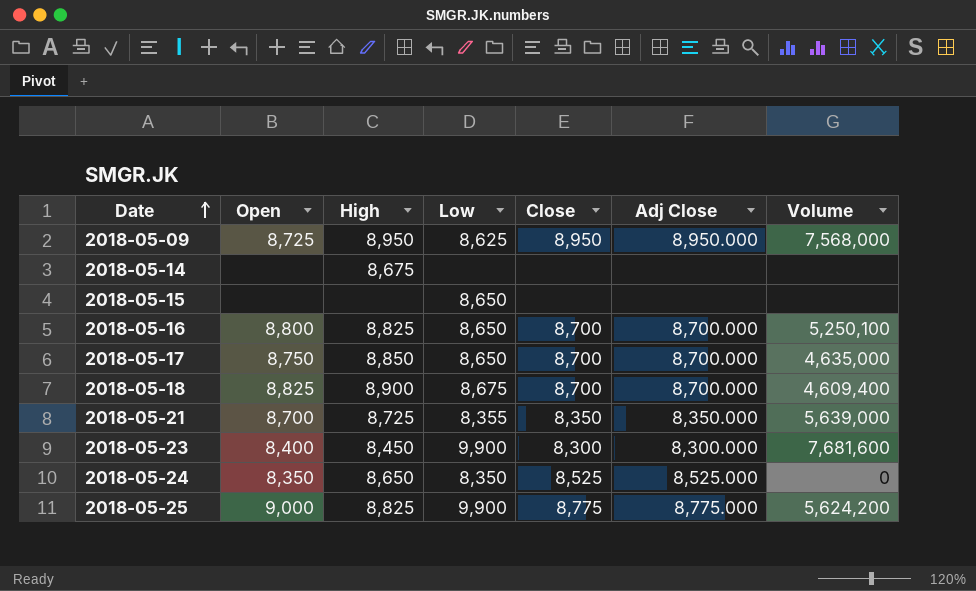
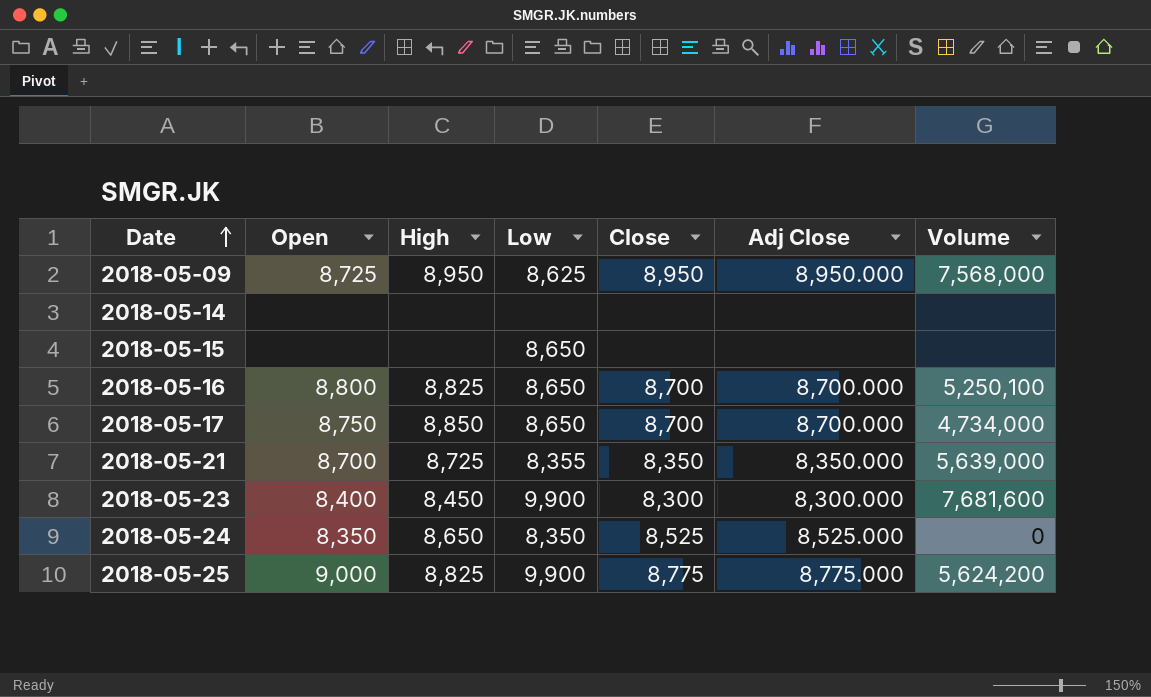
row 2018-05-18: 8,825 | 8,900 | 8,675 | 8,700 | 8,700.000 | 4,609,400 -> none
2018-05-14 | High: 8,675 -> none
2018-05-17 | Volume: 4,635,000 -> 4,734,000

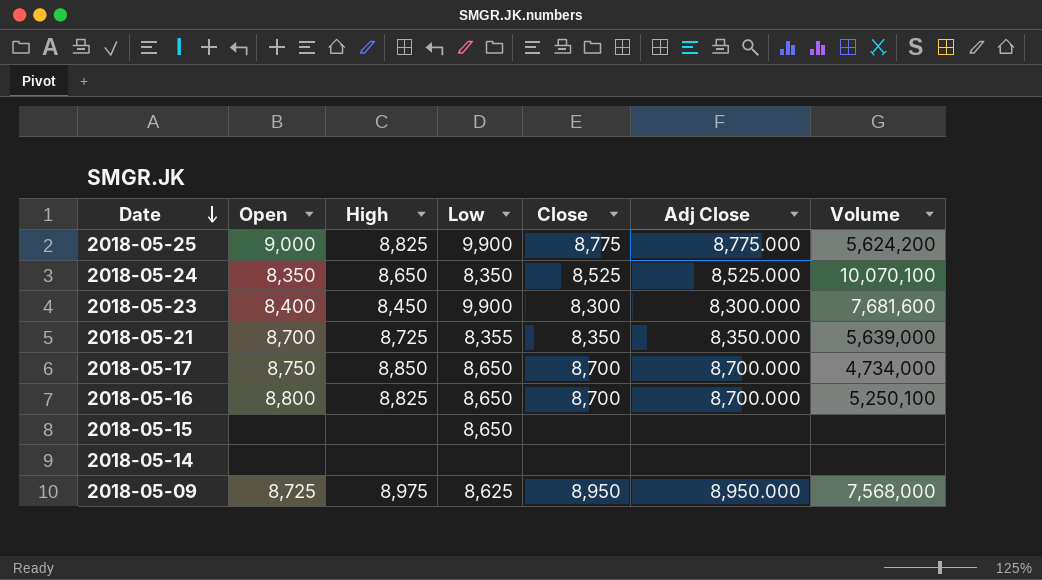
row order: Date ascending -> Date descending
2018-05-24 | Volume: 0 -> 10,070,100
2018-05-09 | High: 8,950 -> 8,975

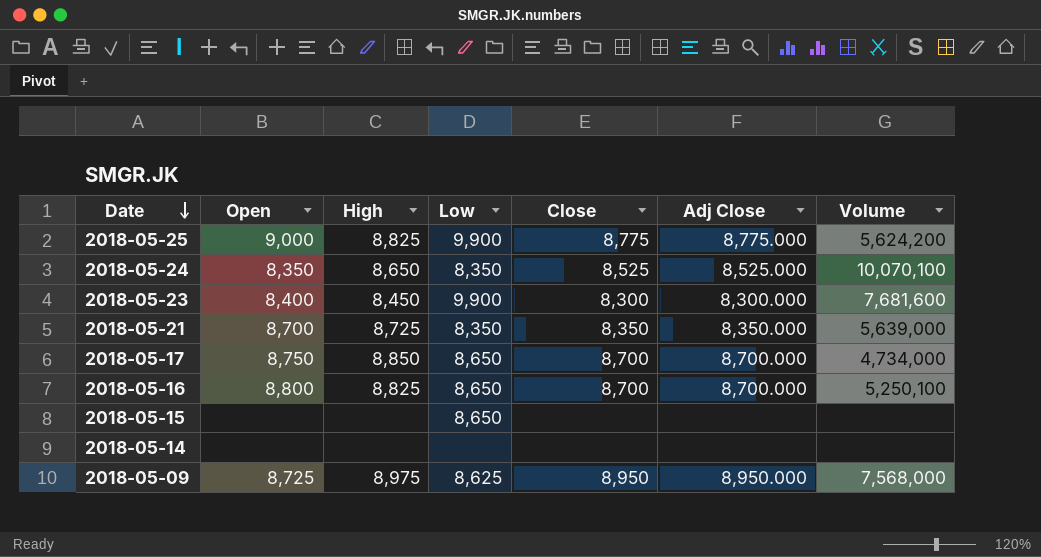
2018-05-21 | Low: 8,355 -> 8,350

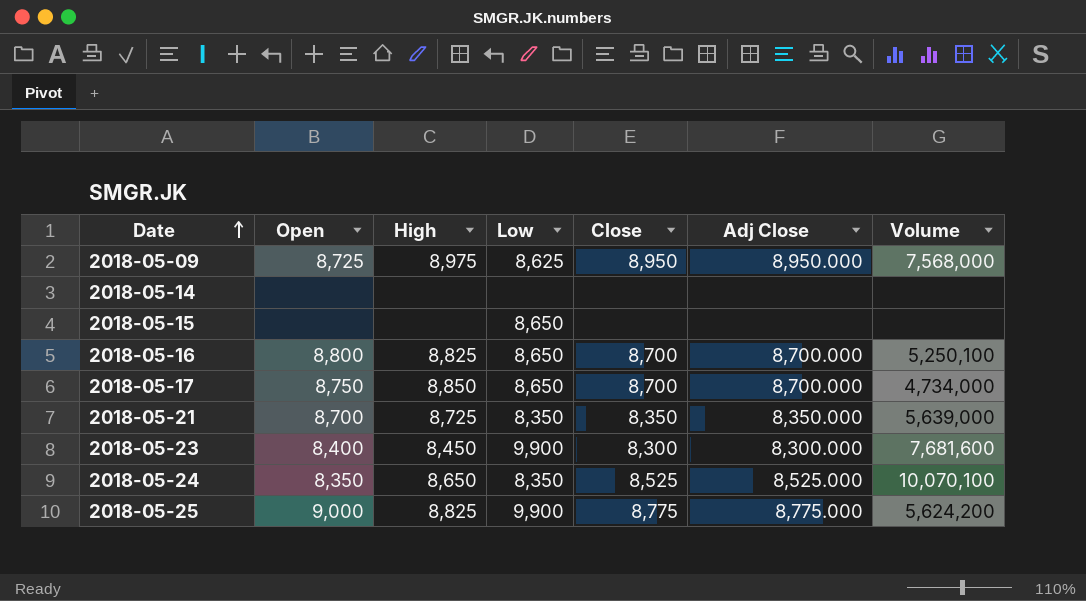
row order: Date descending -> Date ascending

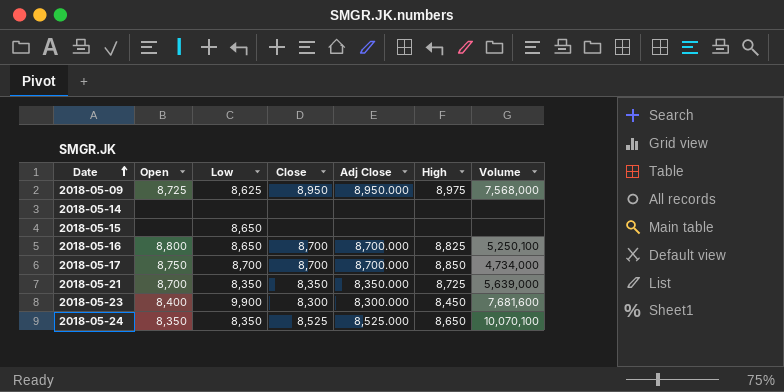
column High | position: 3 -> 6
row 2018-05-25: 9,000 | 8,825 | 9,900 | 8,775 | 8,775.000 | 5,624,200 -> none
2018-05-17 | Low: 8,650 -> 8,700

